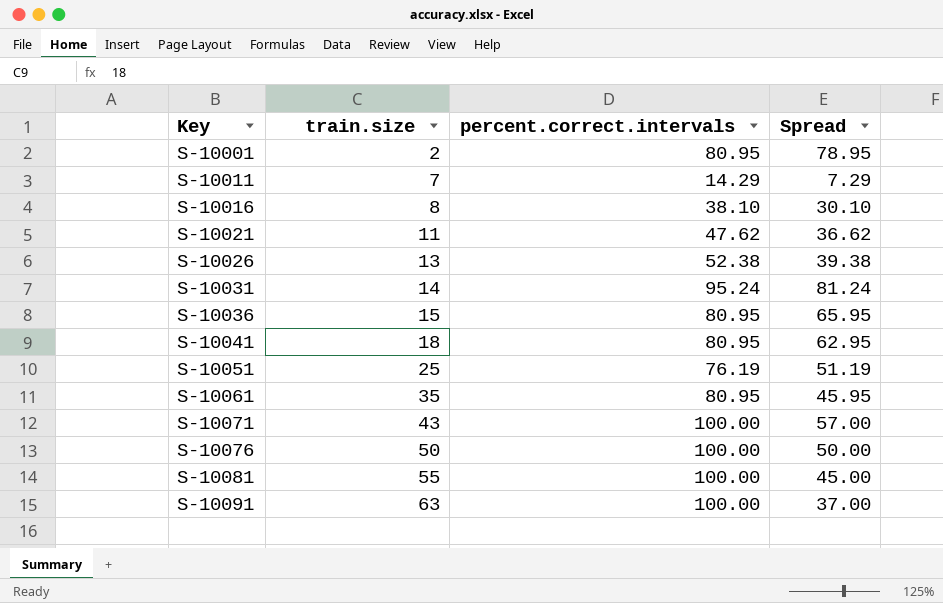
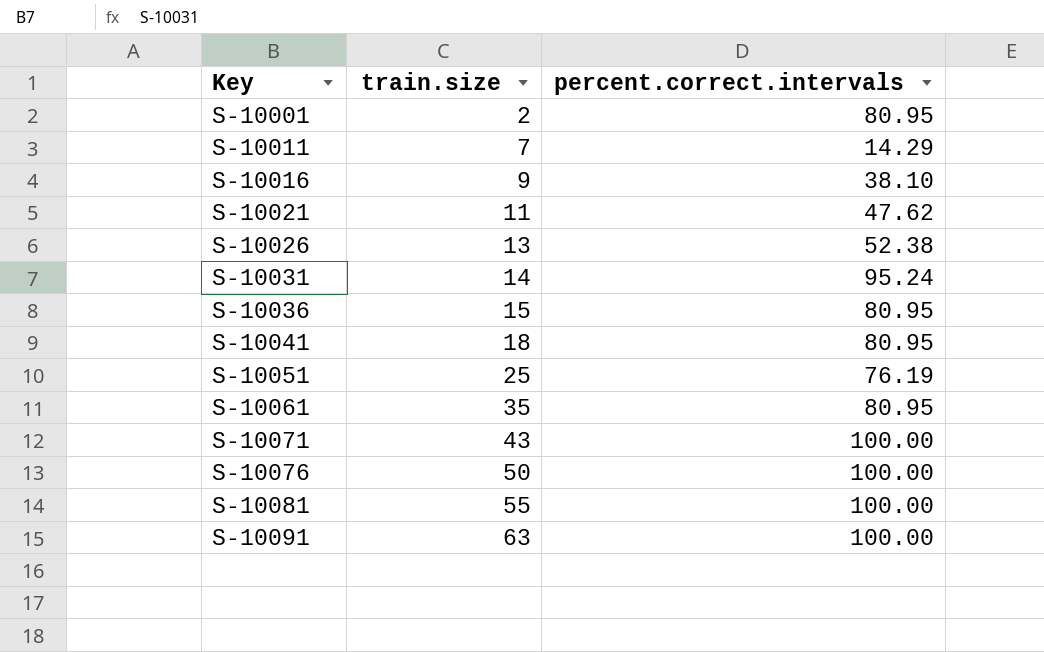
column Spread | formula: [percent.correct.intervals] - [train.size] -> none
S-10016 | train.size: 8 -> 9

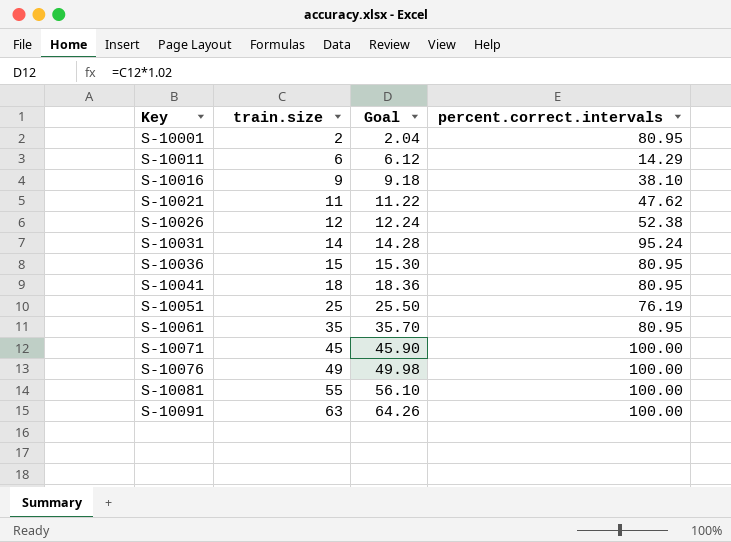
column Goal | formula: none -> [train.size] * 1.02
S-10011 | train.size: 7 -> 6
S-10026 | train.size: 13 -> 12
S-10071 | train.size: 43 -> 45
S-10076 | train.size: 50 -> 49

